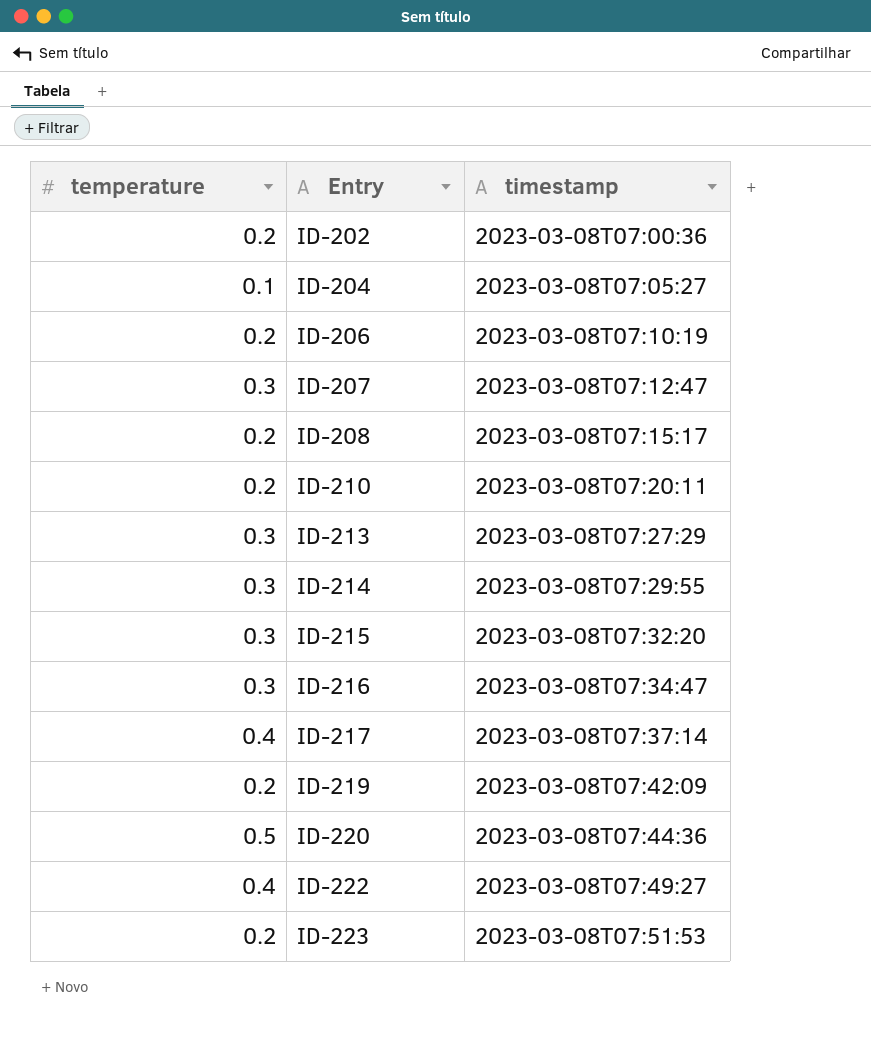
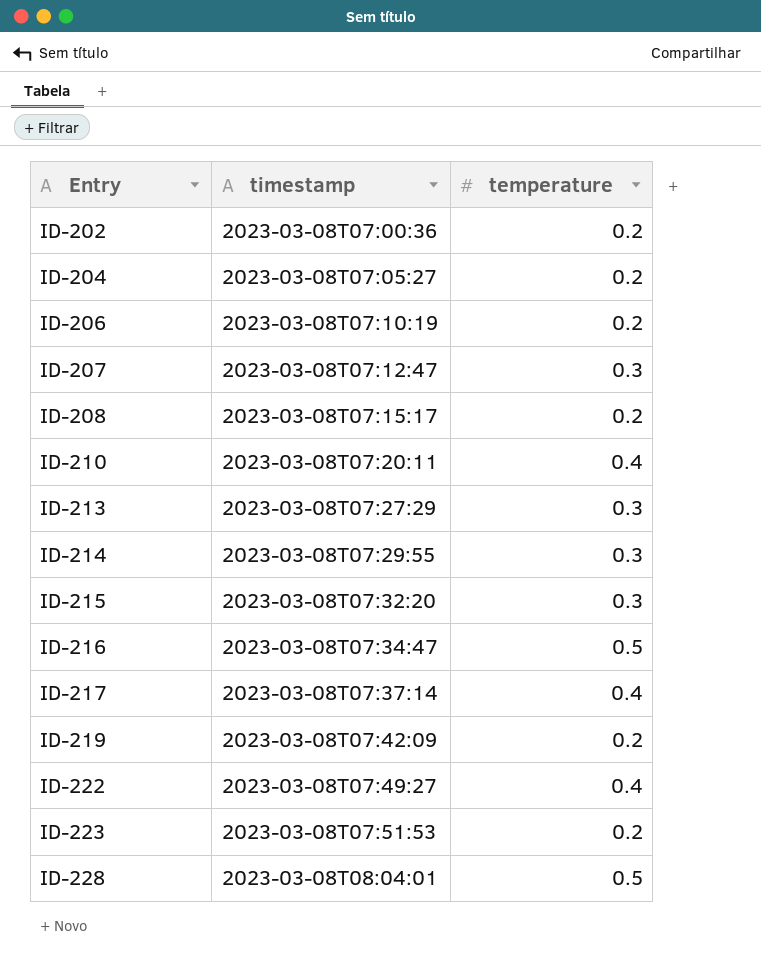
column temperature | position: 1 -> 3
row ID-220: 0.5 | 2023-03-08T07:44:36 -> none
ID-204 | temperature: 0.1 -> 0.2
ID-210 | temperature: 0.2 -> 0.4
ID-216 | temperature: 0.3 -> 0.5
row ID-228: none -> 2023-03-08T08:04:01 | 0.5

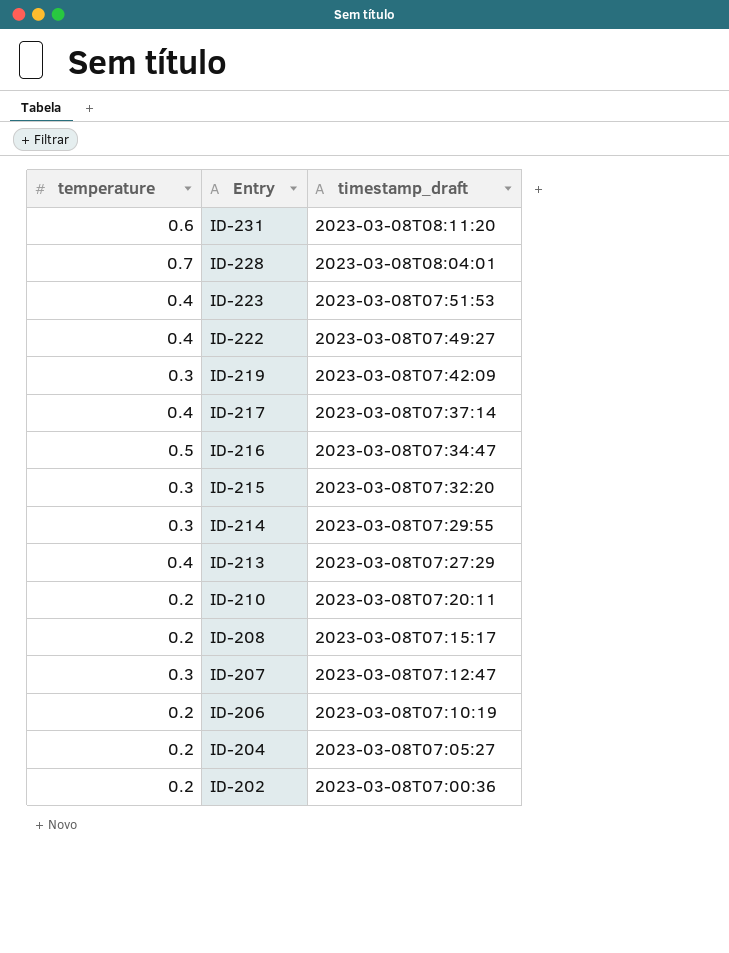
row order: Entry ascending -> Entry descending
column temperature | position: 3 -> 1
column name: timestamp -> timestamp_draft
row ID-231: none -> 0.6 | 2023-03-08T08:11:20
ID-228 | temperature: 0.5 -> 0.7
ID-223 | temperature: 0.2 -> 0.4
ID-219 | temperature: 0.2 -> 0.3
ID-213 | temperature: 0.3 -> 0.4
ID-210 | temperature: 0.4 -> 0.2

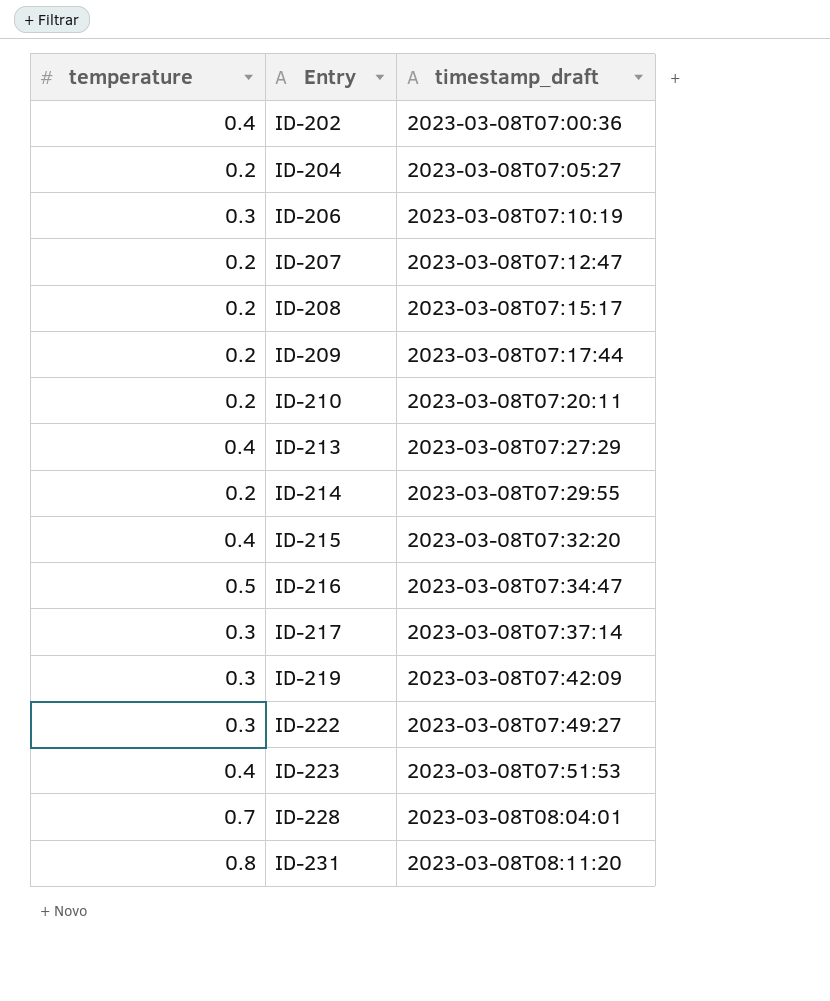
row order: Entry descending -> Entry ascending
ID-202 | temperature: 0.2 -> 0.4
ID-206 | temperature: 0.2 -> 0.3
ID-207 | temperature: 0.3 -> 0.2
row ID-209: none -> 0.2 | 2023-03-08T07:17:44
ID-214 | temperature: 0.3 -> 0.2
ID-215 | temperature: 0.3 -> 0.4
ID-217 | temperature: 0.4 -> 0.3
ID-222 | temperature: 0.4 -> 0.3
ID-231 | temperature: 0.6 -> 0.8

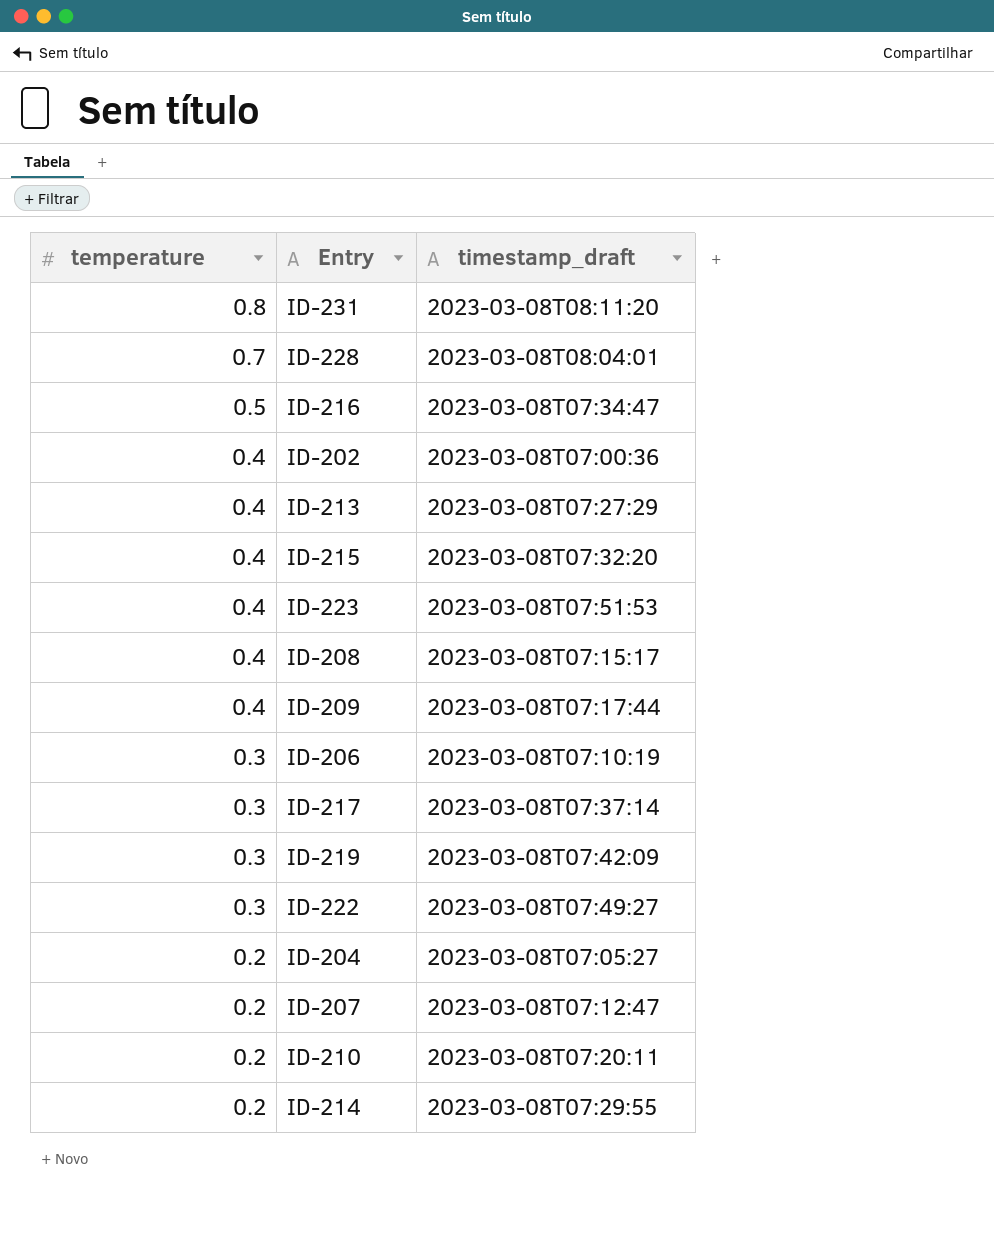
row order: Entry ascending -> temperature descending
ID-208 | temperature: 0.2 -> 0.4
ID-209 | temperature: 0.2 -> 0.4

